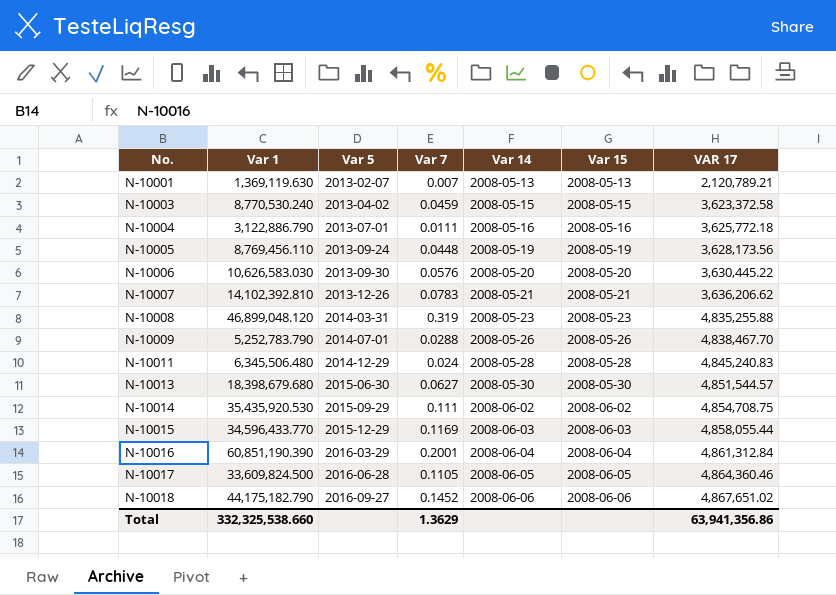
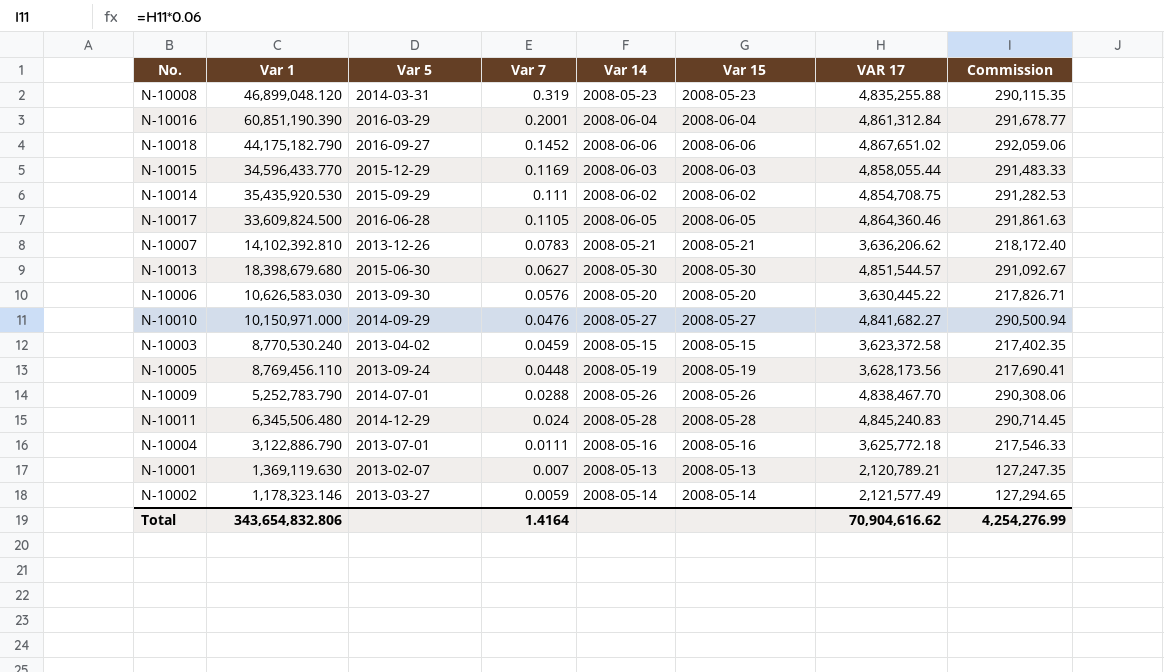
row order: No. ascending -> Var 7 descending
column Commission | formula: none -> [VAR 17] * 0.06
row N-10010: none -> 10,150,971.000 | 2014-09-29 | 0.0476 | 2008-05-27 | 2008-05-27 | 4,841,682.27 | 290,500.94
row N-10002: none -> 1,178,323.146 | 2013-03-27 | 0.0059 | 2008-05-14 | 2008-05-14 | 2,121,577.49 | 127,294.65
Total | Var 1: 332,325,538.660 -> 343,654,832.806
Total | Var 7: 1.3629 -> 1.4164
Total | VAR 17: 63,941,356.86 -> 70,904,616.62

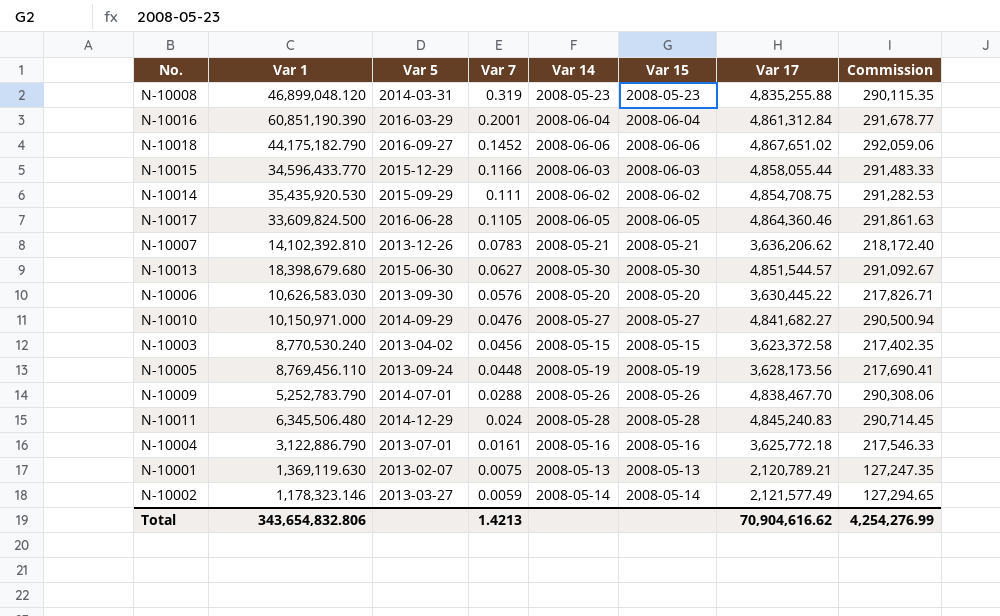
column name: VAR 17 -> Var 17
N-10015 | Var 7: 0.1169 -> 0.1166
N-10003 | Var 7: 0.0459 -> 0.0456
N-10004 | Var 7: 0.0111 -> 0.0161
N-10001 | Var 7: 0.007 -> 0.0075
Total | Var 7: 1.4164 -> 1.4213

